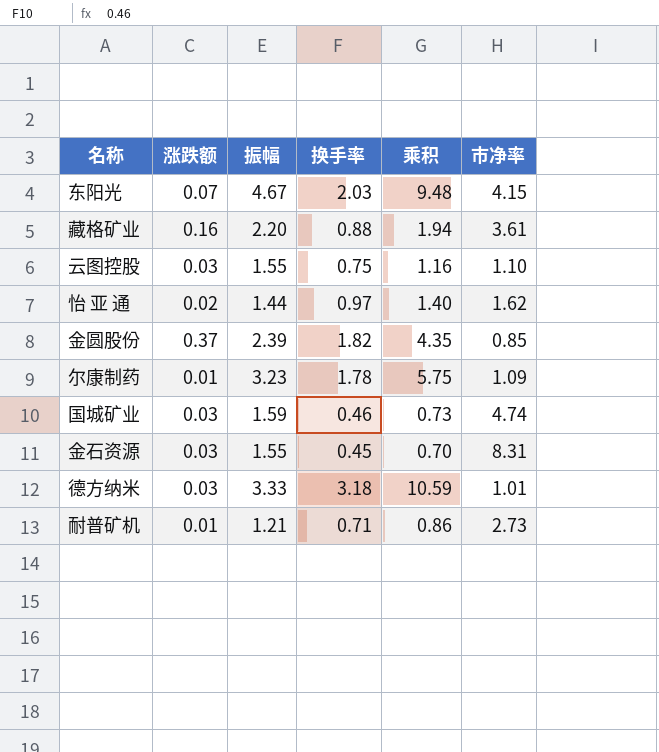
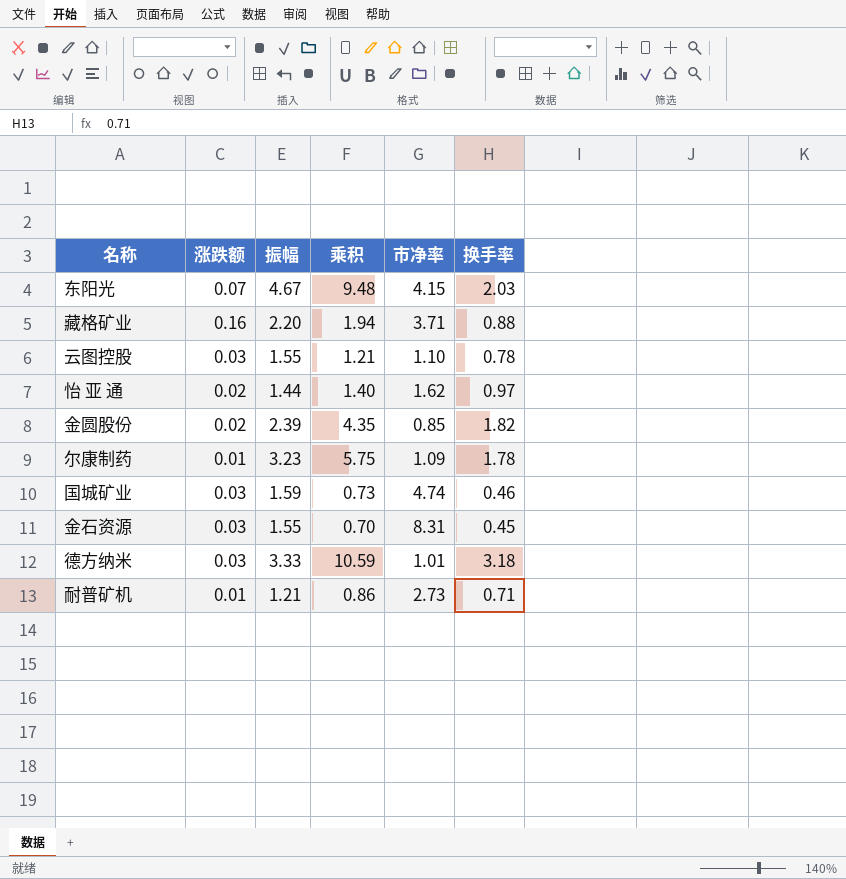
column 换手率 | position: 4 -> 6
藏格矿业 | 市净率: 3.61 -> 3.71
云图控股 | 乘积: 1.16 -> 1.21
云图控股 | 换手率: 0.75 -> 0.78
金圆股份 | 涨跌额: 0.37 -> 0.02

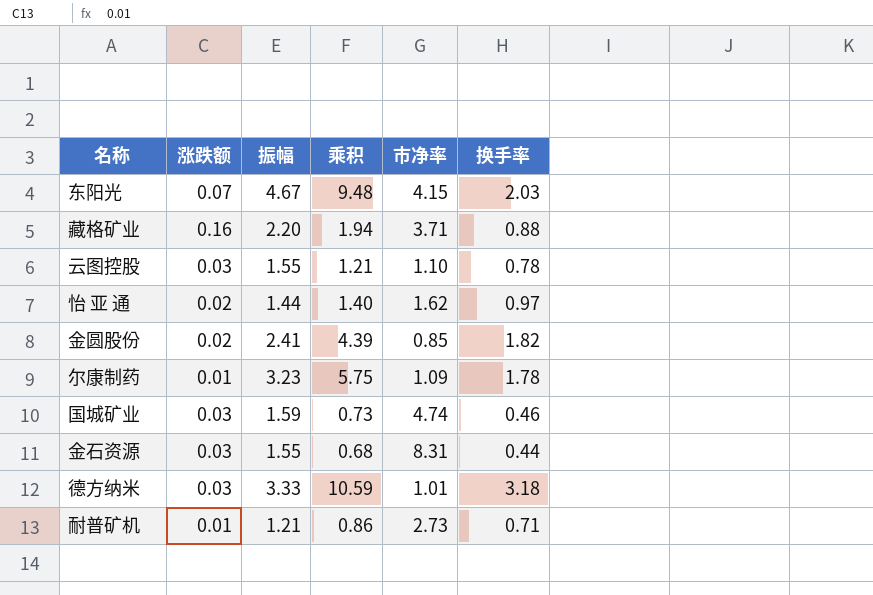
金圆股份 | 振幅: 2.39 -> 2.41
金圆股份 | 乘积: 4.35 -> 4.39
金石资源 | 乘积: 0.70 -> 0.68
金石资源 | 换手率: 0.45 -> 0.44

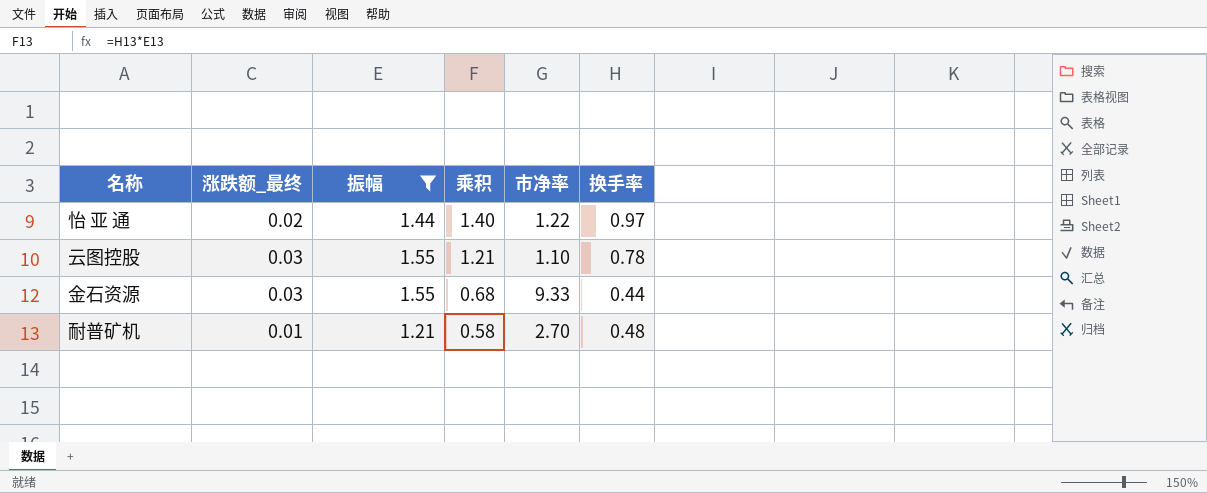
filter: none -> 振幅 <= 1.55
row order: none -> 乘积 descending
column name: 涨跌额 -> 涨跌额_最终
怡 亚 通 | 市净率: 1.62 -> 1.22
金石资源 | 市净率: 8.31 -> 9.33
耐普矿机 | 乘积: 0.86 -> 0.58
耐普矿机 | 市净率: 2.73 -> 2.70
耐普矿机 | 换手率: 0.71 -> 0.48

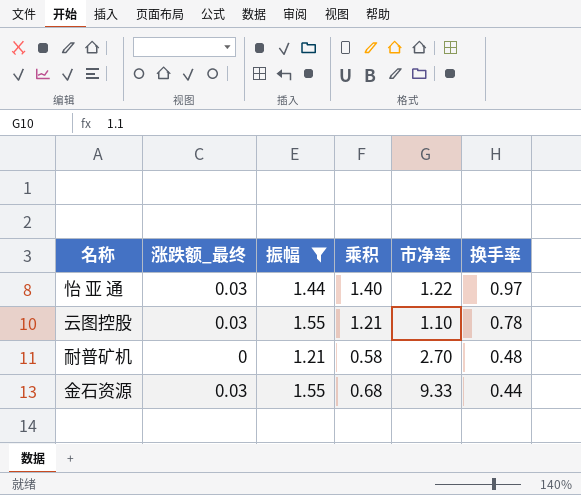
row order: 乘积 descending -> 换手率 descending
怡 亚 通 | 涨跌额_最终: 0.02 -> 0.03
耐普矿机 | 涨跌额_最终: 0.01 -> 0

